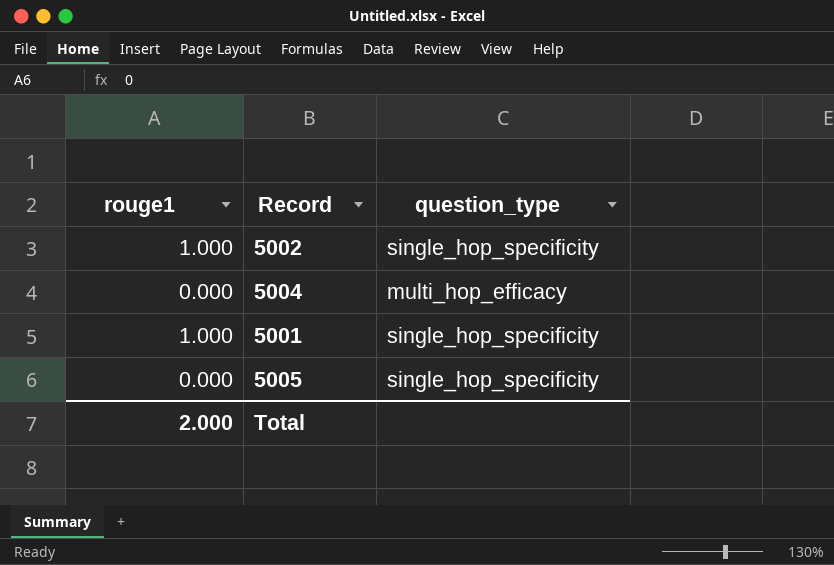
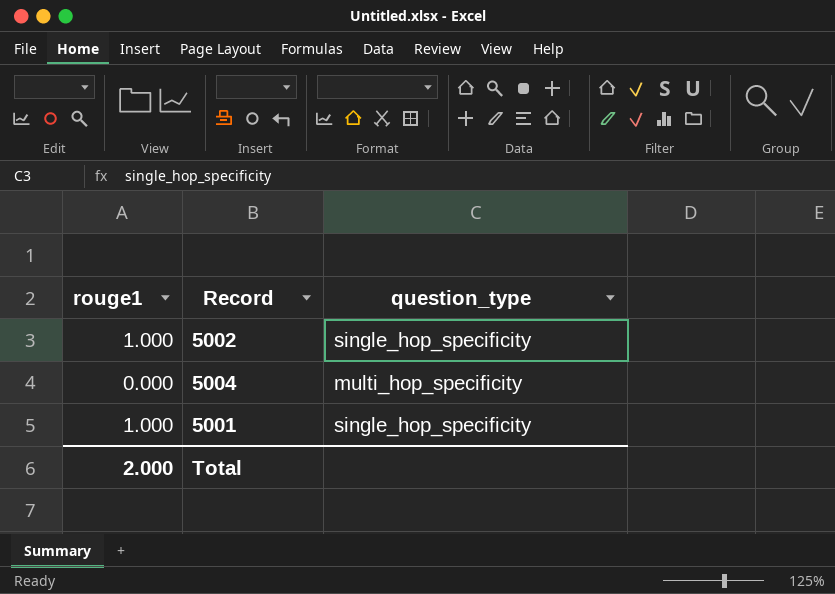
row 5005: 0.000 | single_hop_specificity -> none
5004 | question_type: multi_hop_efficacy -> multi_hop_specificity

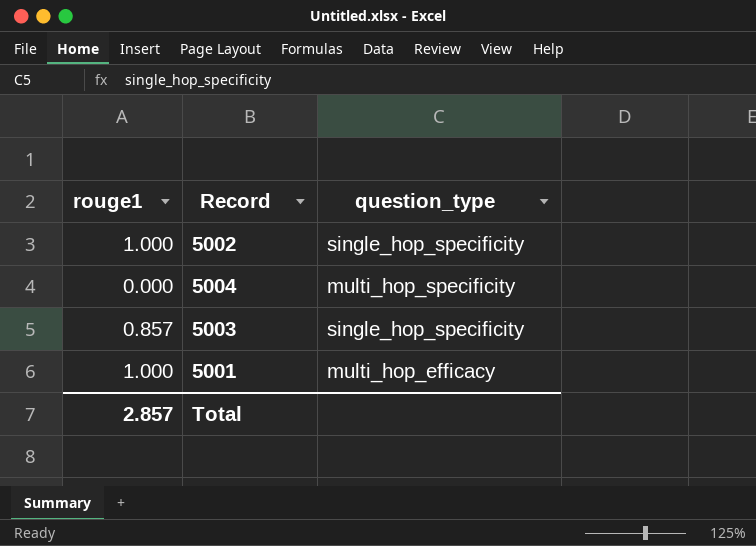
row 5003: none -> 0.857 | single_hop_specificity
5001 | question_type: single_hop_specificity -> multi_hop_efficacy
Total | rouge1: 2.000 -> 2.857

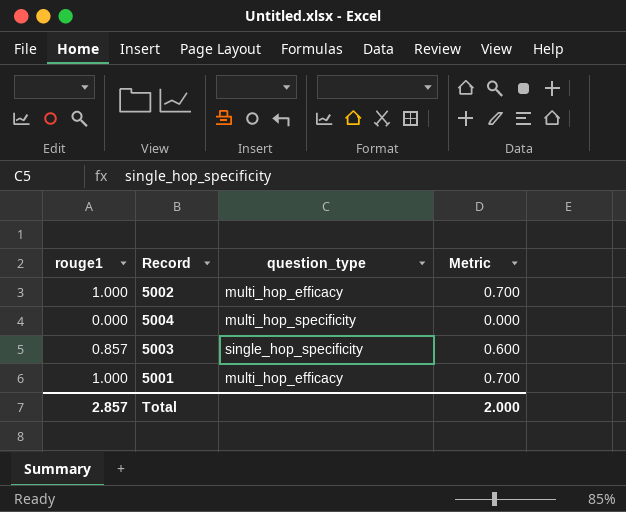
column Metric | formula: none -> [rouge1] * 0.7
5002 | question_type: single_hop_specificity -> multi_hop_efficacy

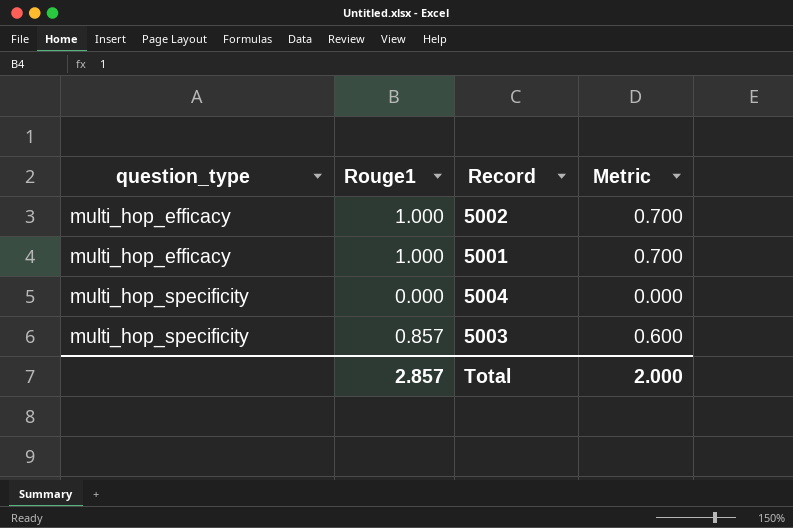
row order: none -> question_type ascending
column question_type | position: 3 -> 1
column name: rouge1 -> Rouge1
5003 | question_type: single_hop_specificity -> multi_hop_specificity

